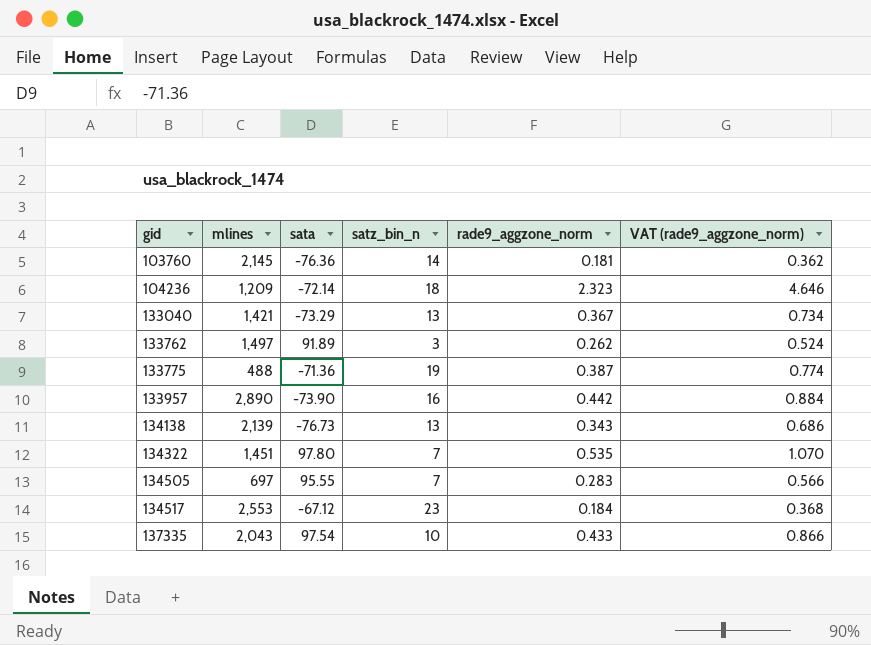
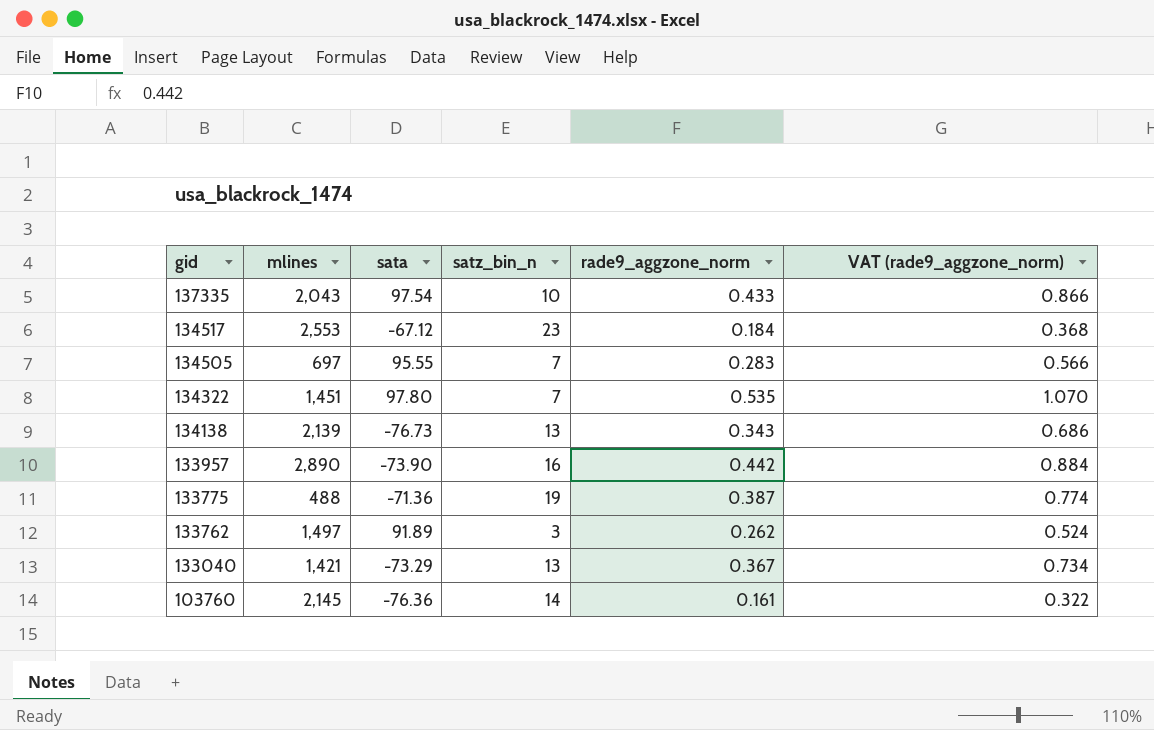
row order: gid ascending -> gid descending
row 104236: 1,209 | -72.14 | 18 | 2.323 | 4.646 -> none
103760 | rade9_aggzone_norm: 0.181 -> 0.161
103760 | VAT (rade9_aggzone_norm): 0.362 -> 0.322

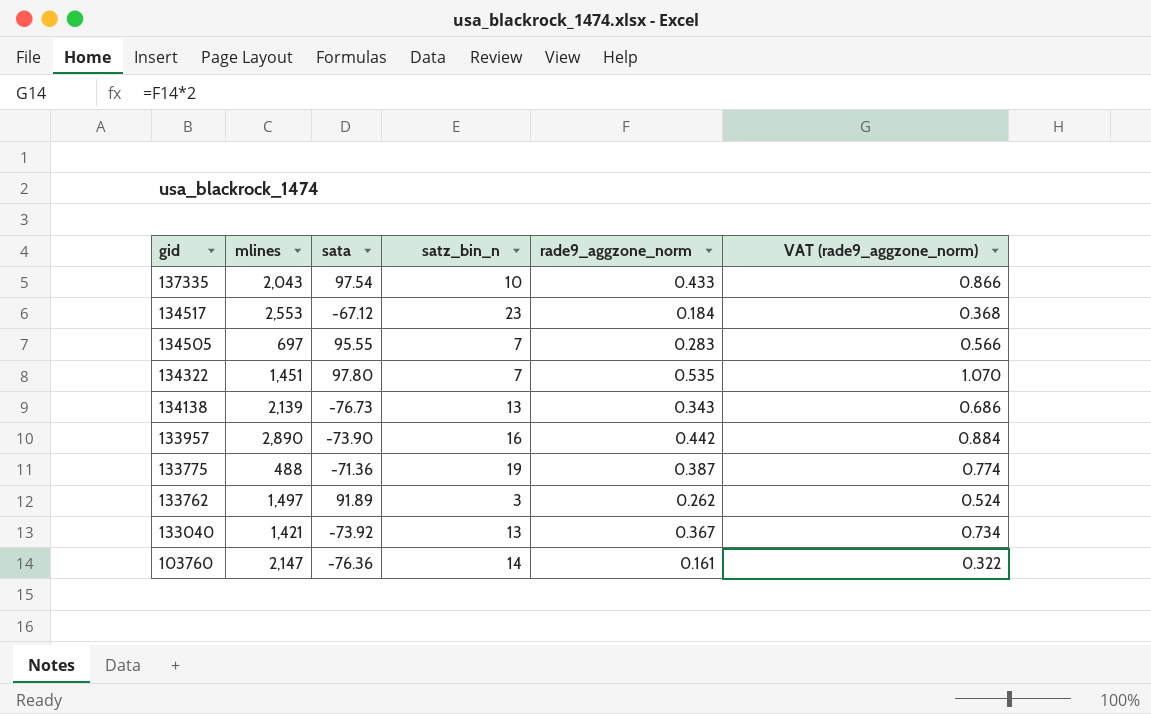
133040 | sata: -73.29 -> -73.92
103760 | mlines: 2,145 -> 2,147

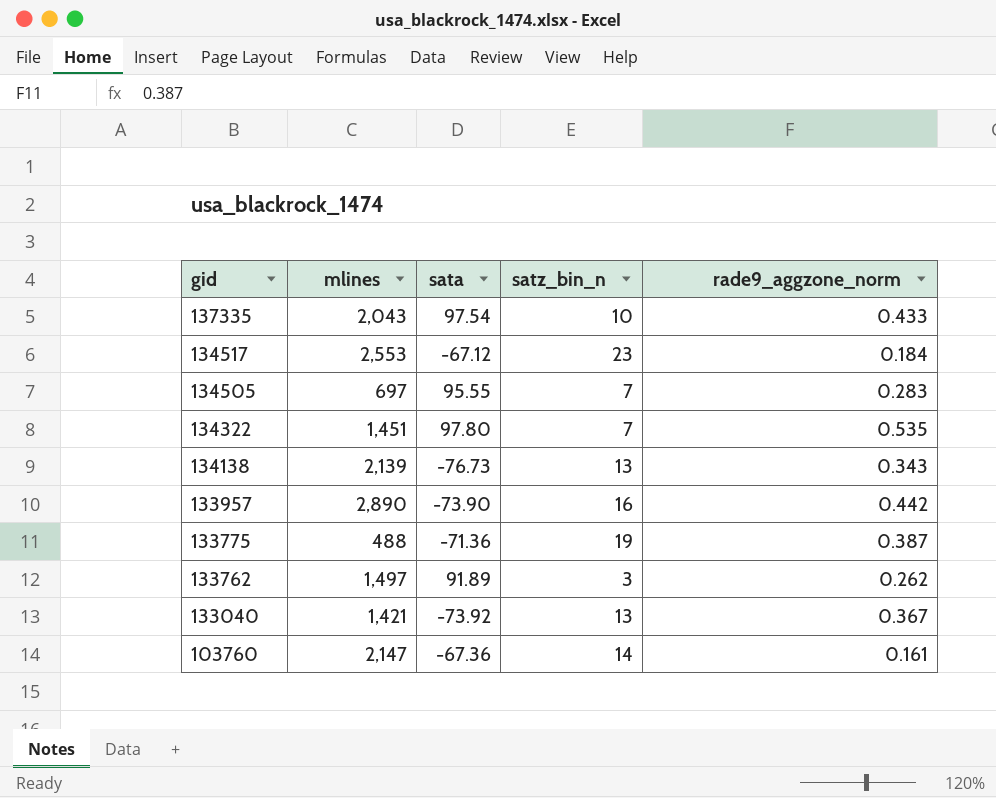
column VAT (rade9_aggzone_norm) | formula: [rade9_aggzone_norm] * 2 -> none
103760 | sata: -76.36 -> -67.36

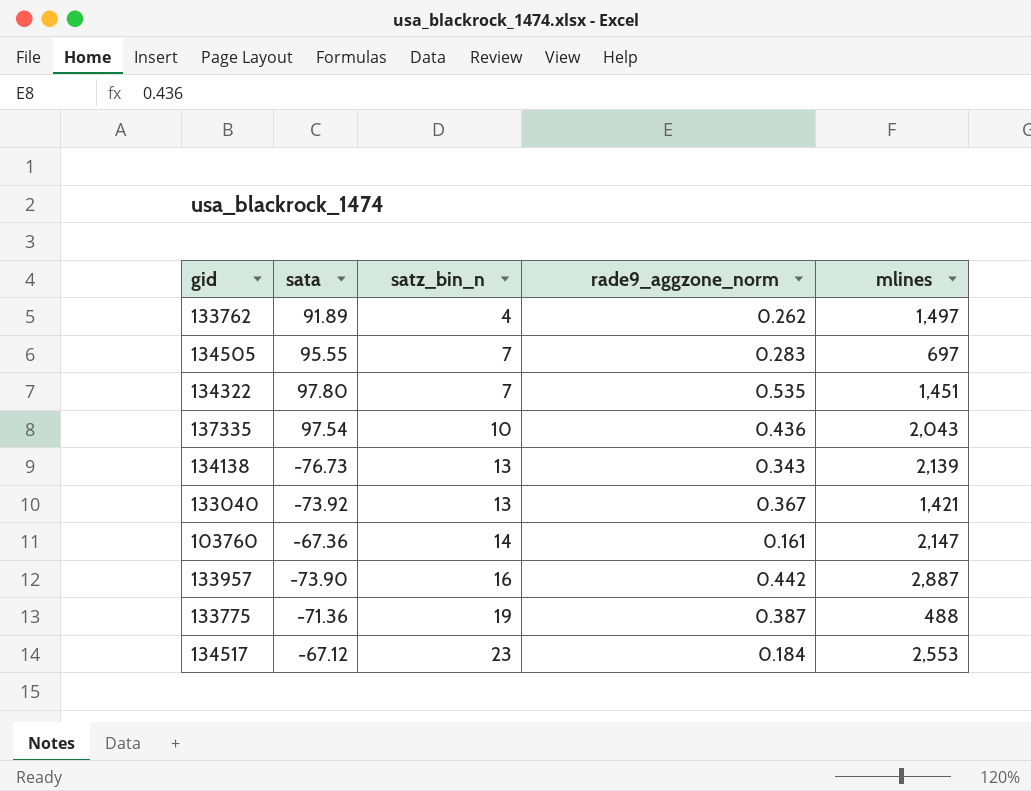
row order: gid descending -> satz_bin_n ascending
column mlines | position: 2 -> 5
133762 | satz_bin_n: 3 -> 4
137335 | rade9_aggzone_norm: 0.433 -> 0.436
133957 | mlines: 2,890 -> 2,887

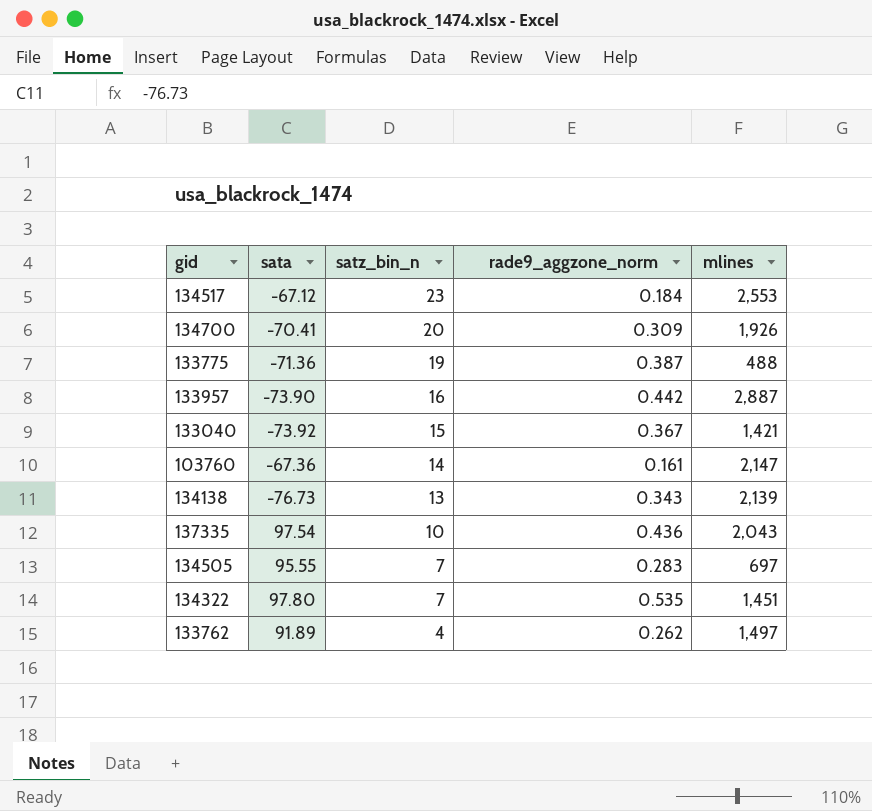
row order: satz_bin_n ascending -> satz_bin_n descending
row 134700: none -> -70.41 | 20 | 0.309 | 1,926
133040 | satz_bin_n: 13 -> 15

